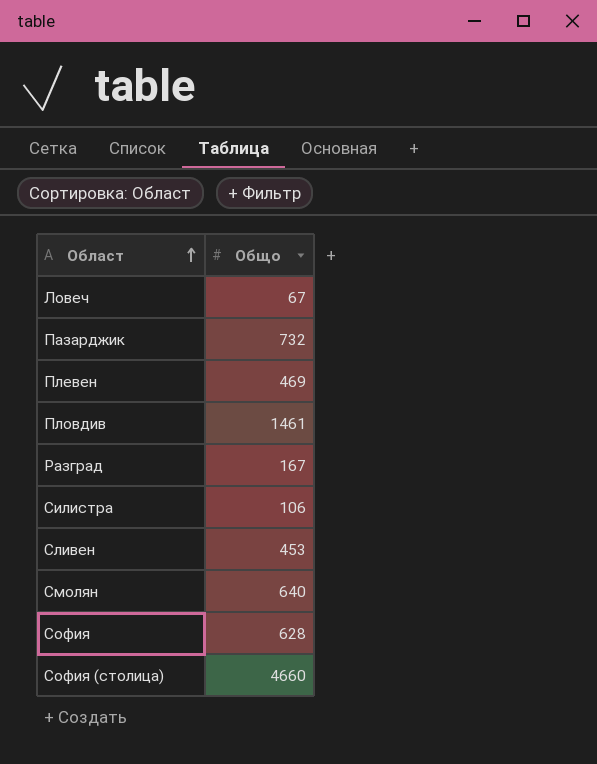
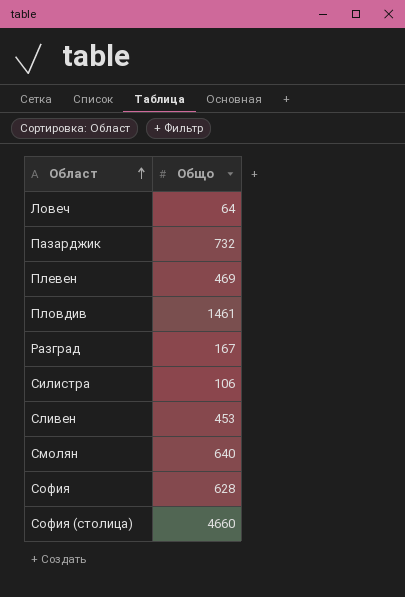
Ловеч | Общо: 67 -> 64

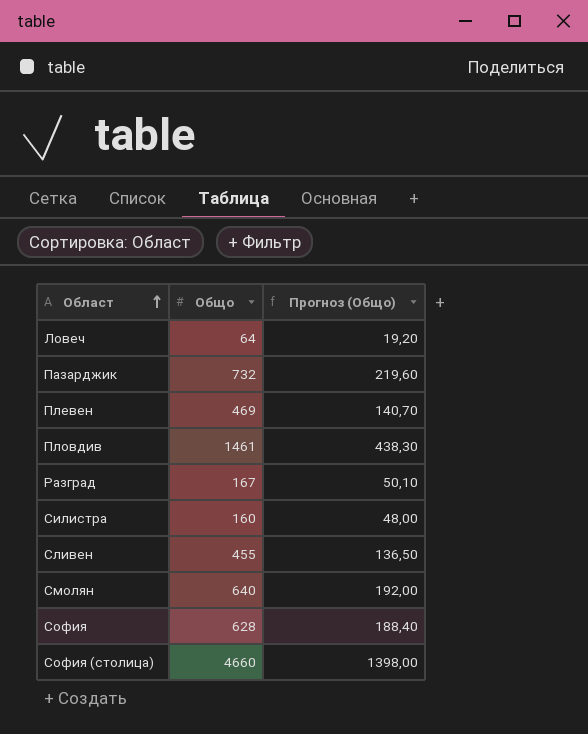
column Прогноз (Общо) | formula: none -> [Общо] * 0,3
Силистра | Общо: 106 -> 160
Сливен | Общо: 453 -> 455

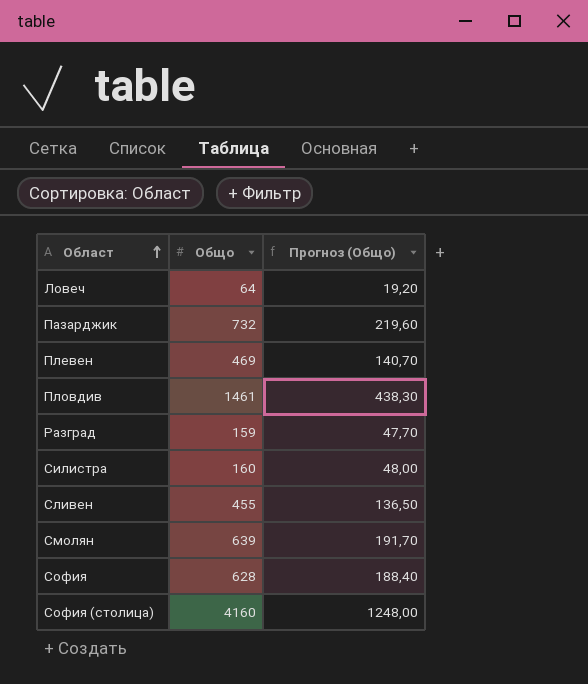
Разград | Общо: 167 -> 159
Разград | Прогноз (Общо): 50,10 -> 47,70
Смолян | Общо: 640 -> 639
Смолян | Прогноз (Общо): 192,00 -> 191,70
София (столица) | Общо: 4660 -> 4160
София (столица) | Прогноз (Общо): 1398,00 -> 1248,00

